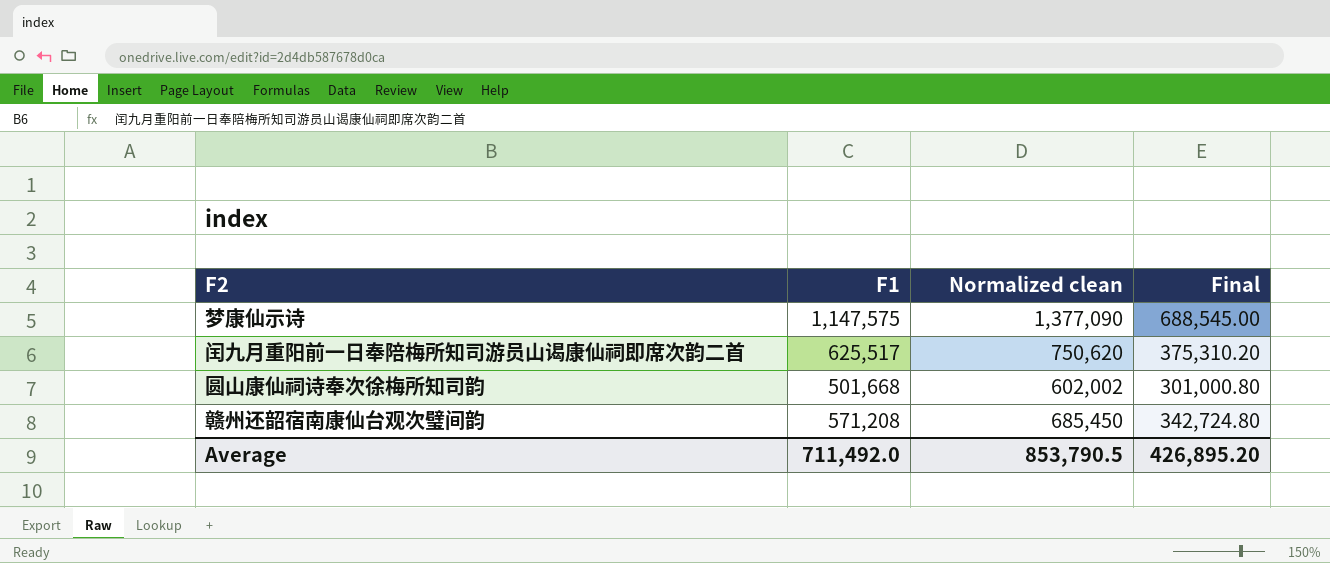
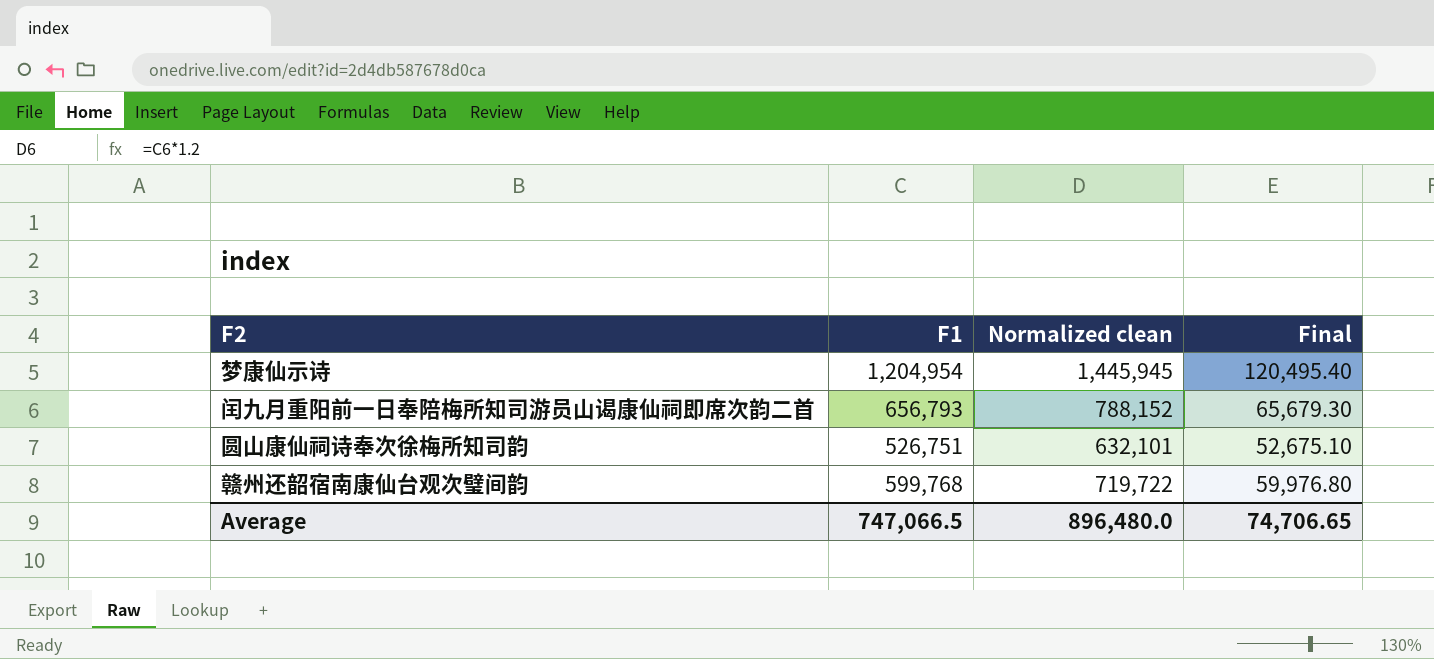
column Final | formula: [F1] * 0.6 -> [F1] * 0.1
梦康仙示诗 | F1: 1,147,575 -> 1,204,954
梦康仙示诗 | Normalized clean: 1,377,090 -> 1,445,945
闰九月重阳前一日奉陪梅所知司游员山谒康仙祠即席次韵二首 | F1: 625,517 -> 656,793
闰九月重阳前一日奉陪梅所知司游员山谒康仙祠即席次韵二首 | Normalized clean: 750,620 -> 788,152
圆山康仙祠诗奉次徐梅所知司韵 | F1: 501,668 -> 526,751
圆山康仙祠诗奉次徐梅所知司韵 | Normalized clean: 602,002 -> 632,101
赣州还韶宿南康仙台观次璧间韵 | F1: 571,208 -> 599,768
赣州还韶宿南康仙台观次璧间韵 | Normalized clean: 685,450 -> 719,722
Average | F1: 711,492.0 -> 747,066.5
Average | Normalized clean: 853,790.5 -> 896,480.0
Average | Final: 426,895.20 -> 74,706.65

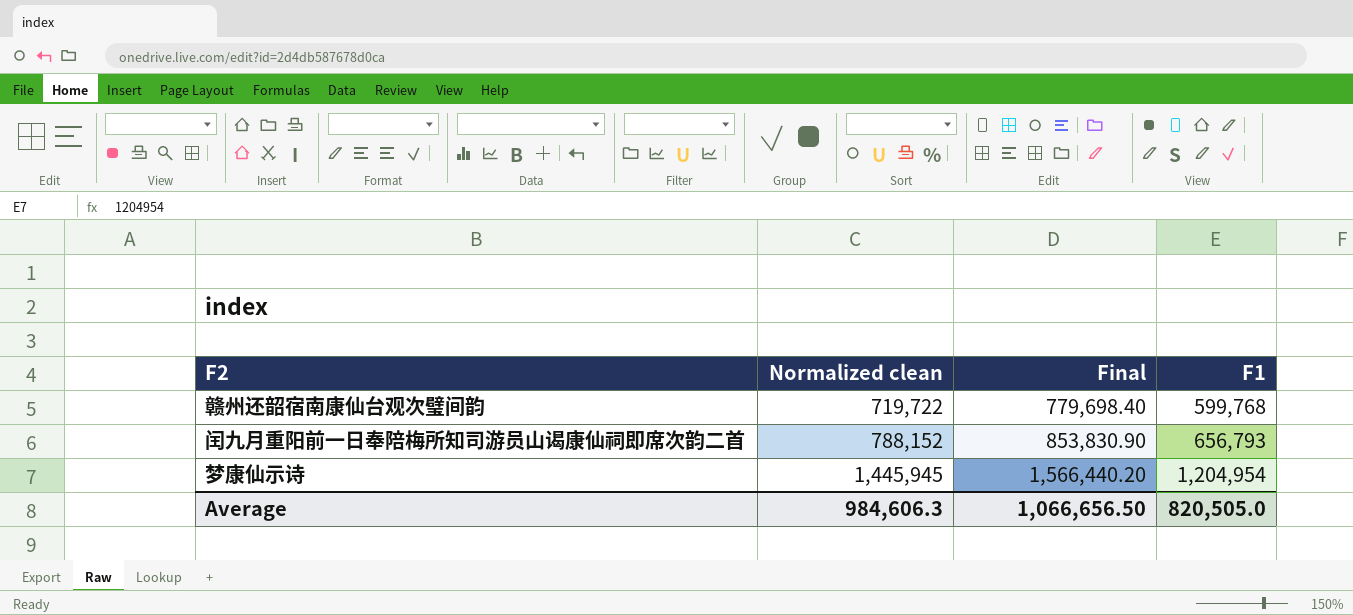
row order: none -> Normalized clean ascending
column Final | formula: [F1] * 0.1 -> [F1] * 1.3
column F1 | position: 2 -> 4
row 圆山康仙祠诗奉次徐梅所知司韵: 526,751 | 632,101 | 52,675.10 -> none
Average | Normalized clean: 896,480.0 -> 984,606.3
Average | Final: 74,706.65 -> 1,066,656.50
Average | F1: 747,066.5 -> 820,505.0

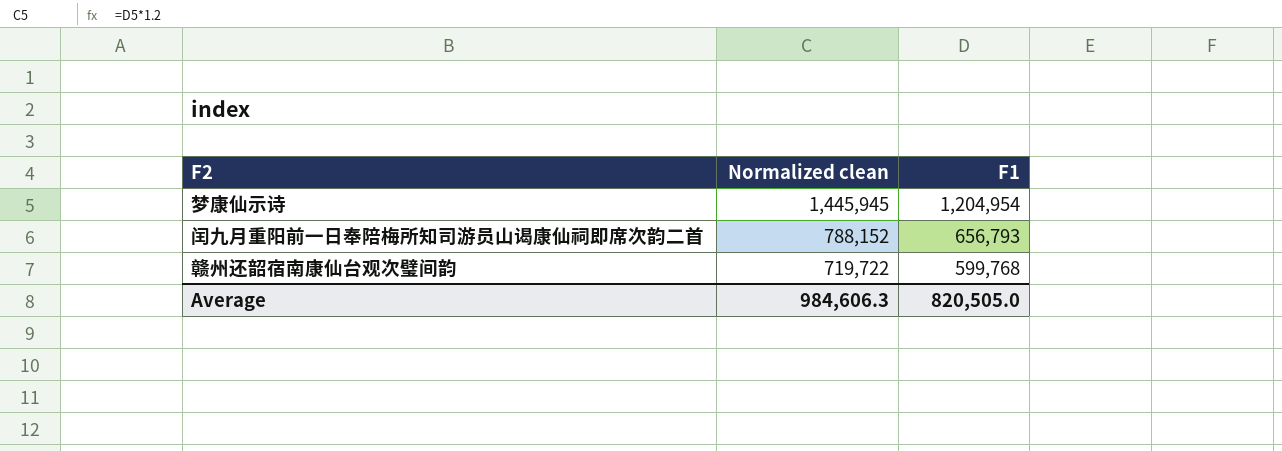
row order: Normalized clean ascending -> Normalized clean descending
column Final | formula: [F1] * 1.3 -> none

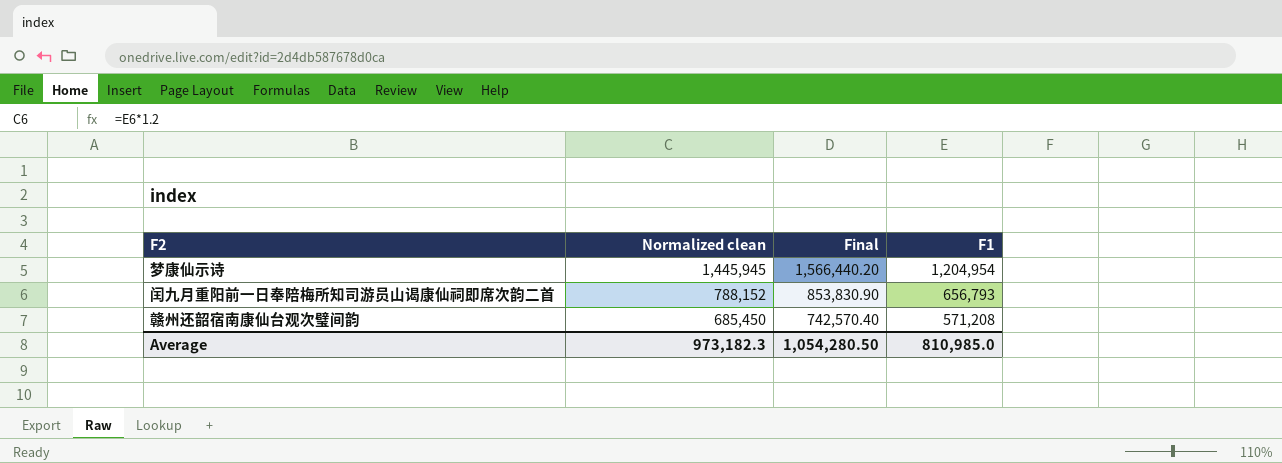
column Final | formula: none -> [F1] * 1.3
赣州还韶宿南康仙台观次璧间韵 | Normalized clean: 719,722 -> 685,450
赣州还韶宿南康仙台观次璧间韵 | F1: 599,768 -> 571,208
Average | Normalized clean: 984,606.3 -> 973,182.3
Average | F1: 820,505.0 -> 810,985.0

